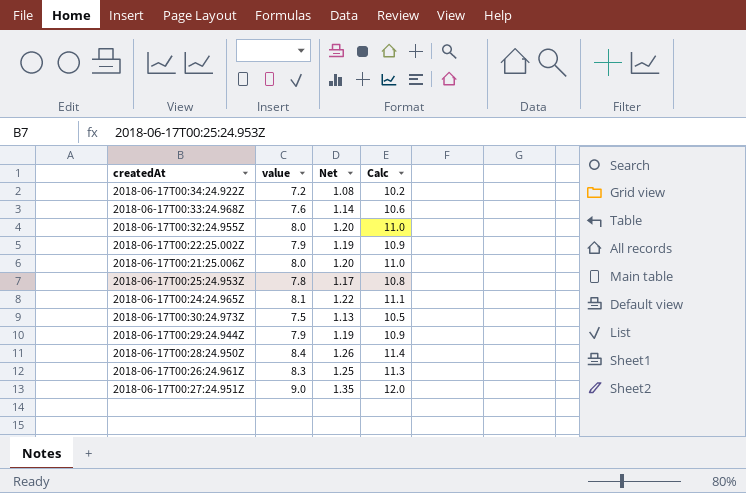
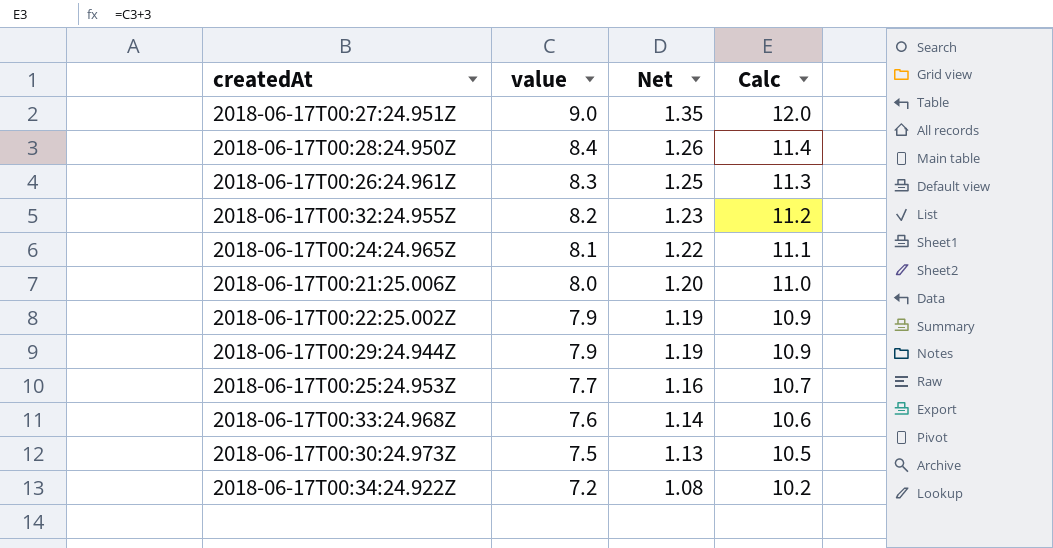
row order: none -> value descending
2018-06-17T00:32:24.955Z | value: 8.0 -> 8.2
2018-06-17T00:32:24.955Z | Net: 1.20 -> 1.23
2018-06-17T00:32:24.955Z | Calc: 11.0 -> 11.2
2018-06-17T00:25:24.953Z | value: 7.8 -> 7.7
2018-06-17T00:25:24.953Z | Net: 1.17 -> 1.16
2018-06-17T00:25:24.953Z | Calc: 10.8 -> 10.7

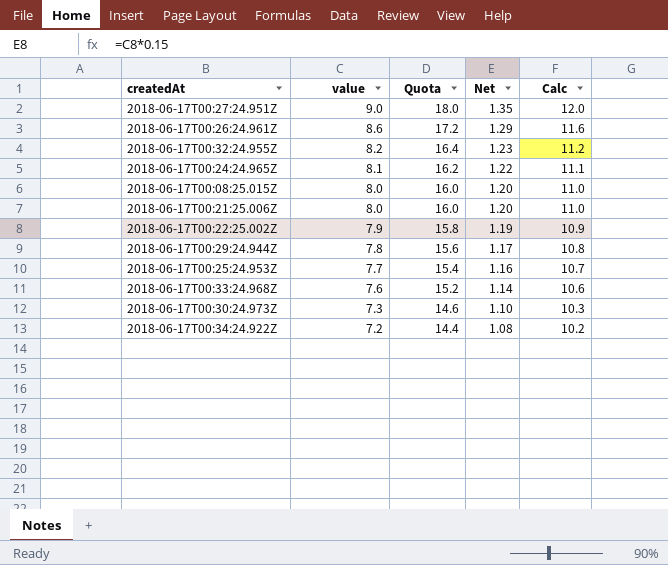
column Quota | formula: none -> [value] * 2
row 2018-06-17T00:28:24.950Z: 8.4 | 1.26 | 11.4 -> none
2018-06-17T00:26:24.961Z | value: 8.3 -> 8.6
2018-06-17T00:26:24.961Z | Net: 1.25 -> 1.29
2018-06-17T00:26:24.961Z | Calc: 11.3 -> 11.6
row 2018-06-17T00:08:25.015Z: none -> 8.0 | 16.0 | 1.20 | 11.0
2018-06-17T00:29:24.944Z | value: 7.9 -> 7.8
2018-06-17T00:29:24.944Z | Net: 1.19 -> 1.17
2018-06-17T00:29:24.944Z | Calc: 10.9 -> 10.8
2018-06-17T00:30:24.973Z | value: 7.5 -> 7.3
2018-06-17T00:30:24.973Z | Net: 1.13 -> 1.10
2018-06-17T00:30:24.973Z | Calc: 10.5 -> 10.3

